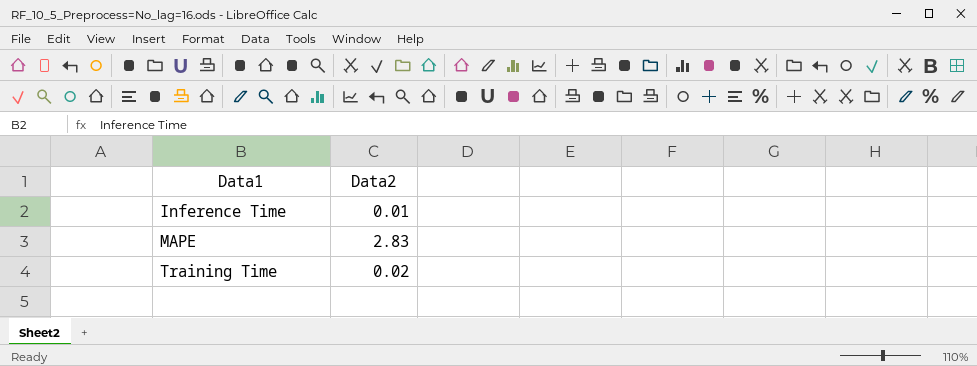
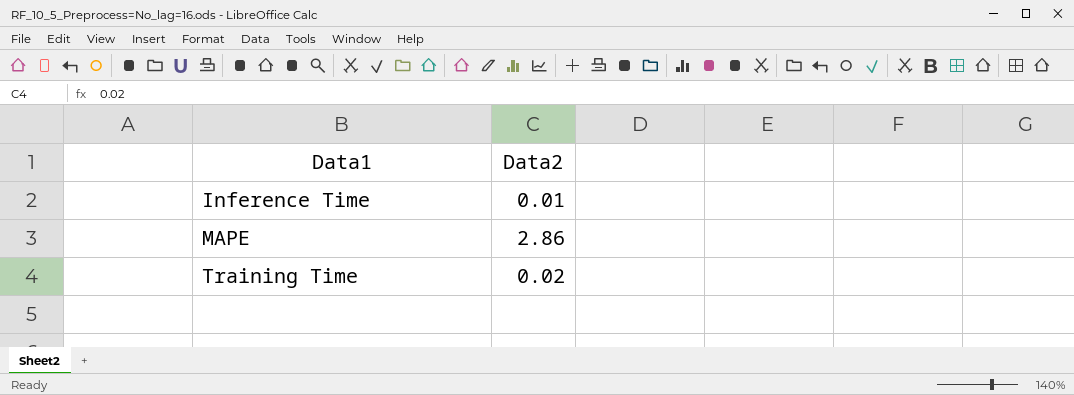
MAPE | Data2: 2.83 -> 2.86

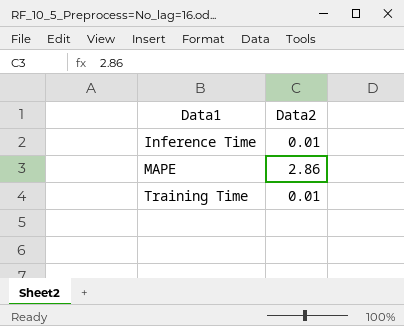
Training Time | Data2: 0.02 -> 0.01

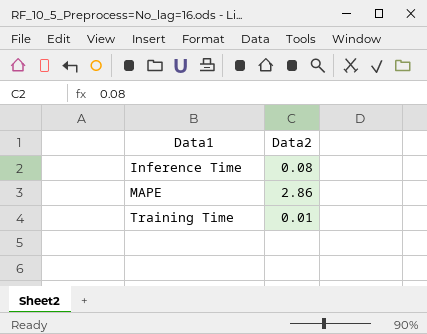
Inference Time | Data2: 0.01 -> 0.08

